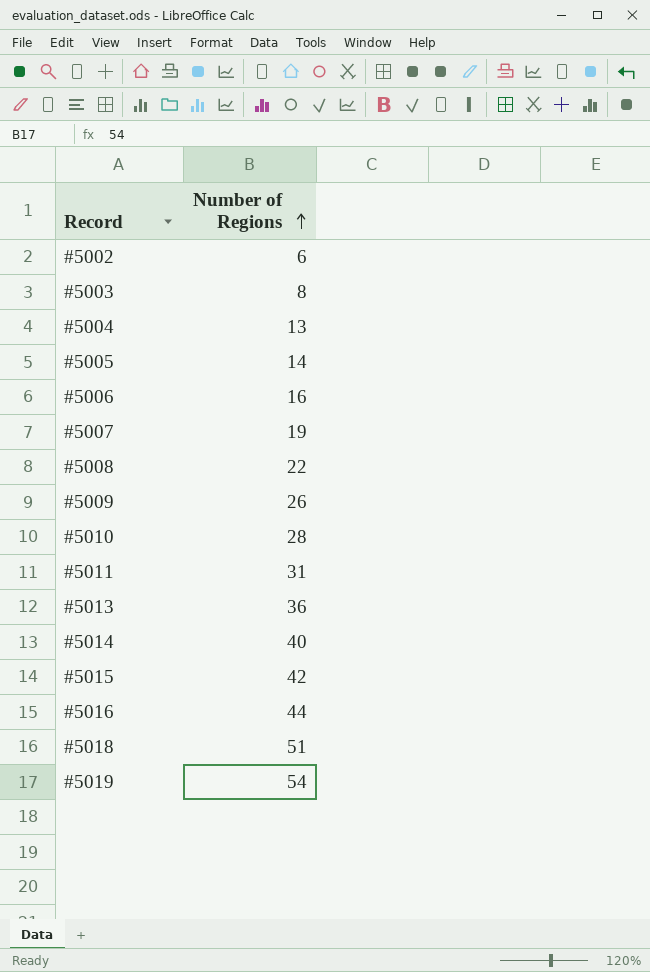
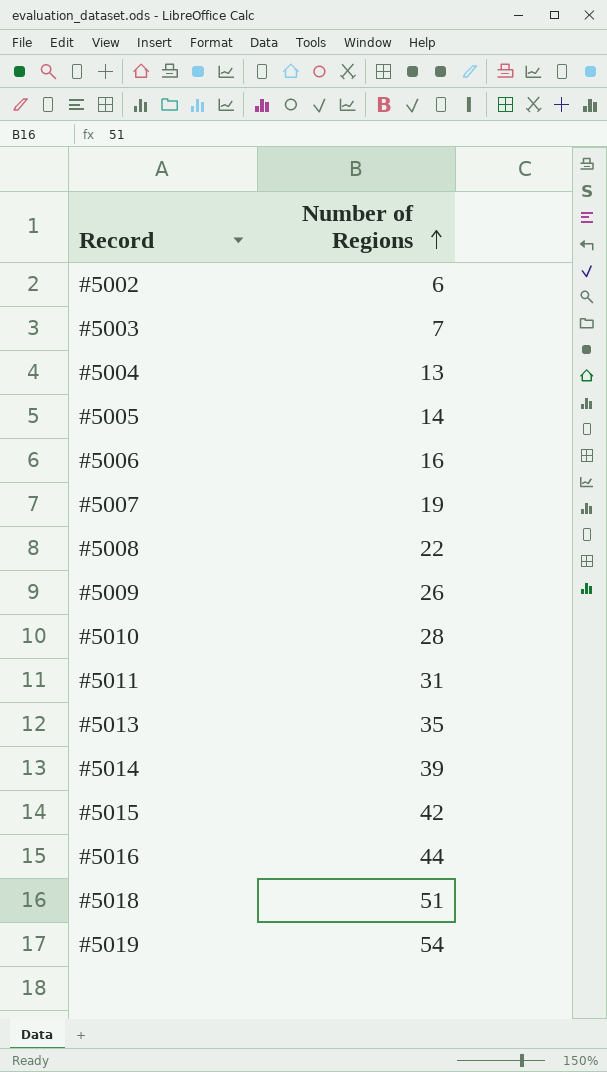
#5003 | Number of Regions: 8 -> 7
#5013 | Number of Regions: 36 -> 35
#5014 | Number of Regions: 40 -> 39

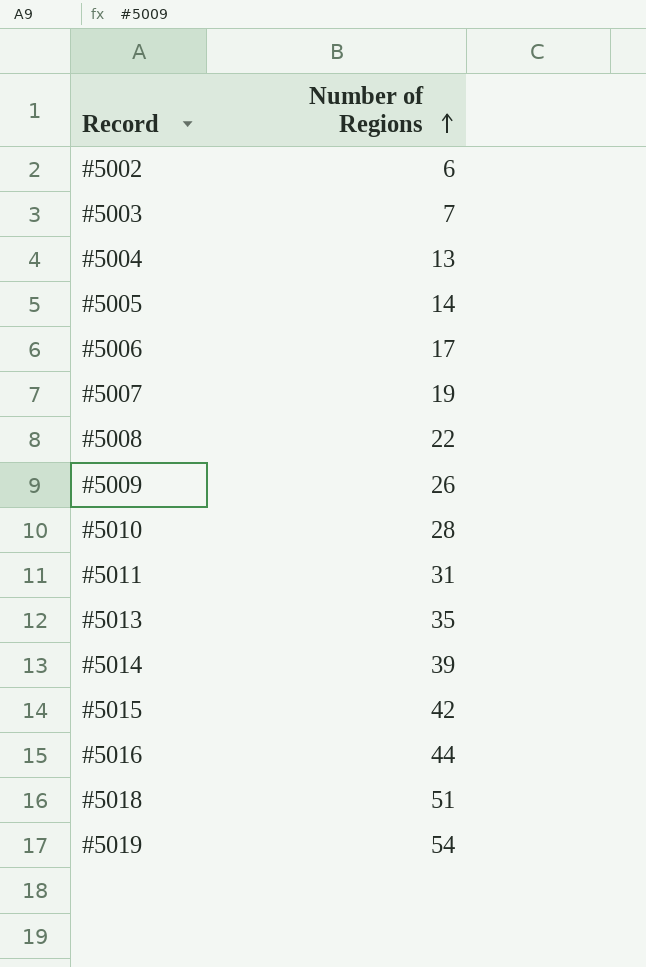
#5006 | Number of Regions: 16 -> 17

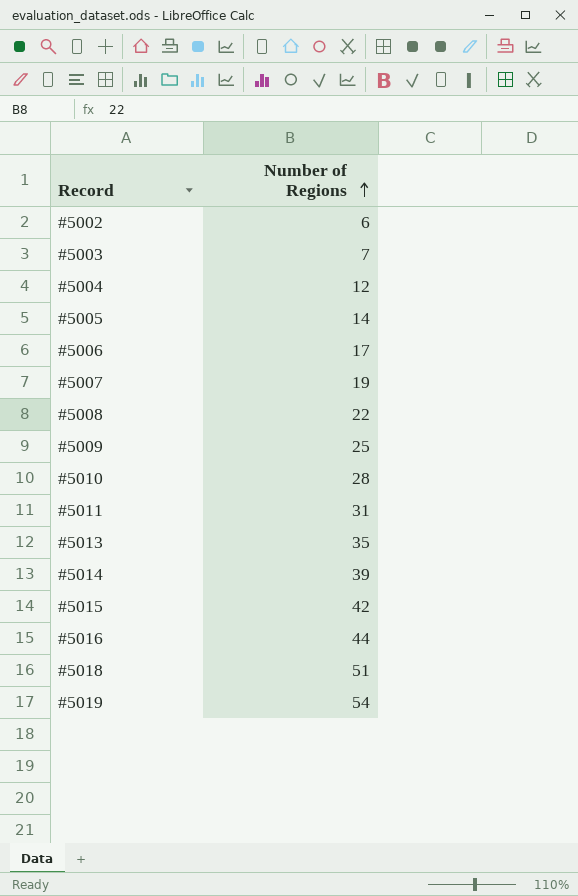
#5004 | Number of Regions: 13 -> 12
#5009 | Number of Regions: 26 -> 25

